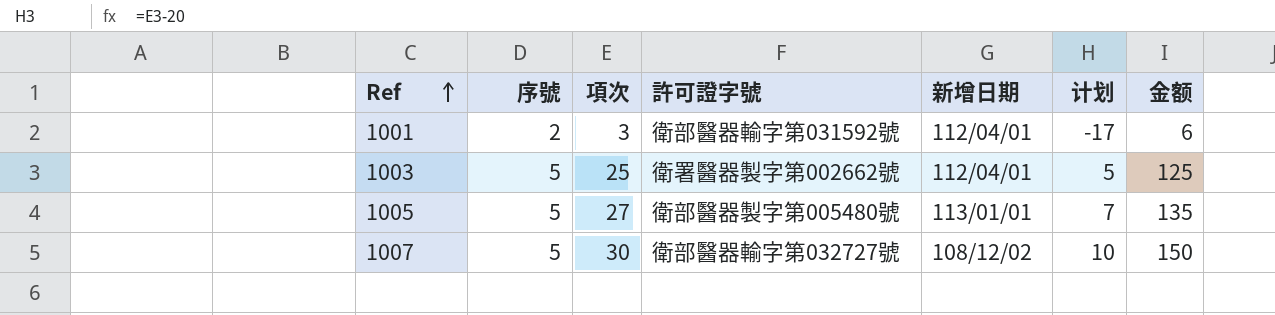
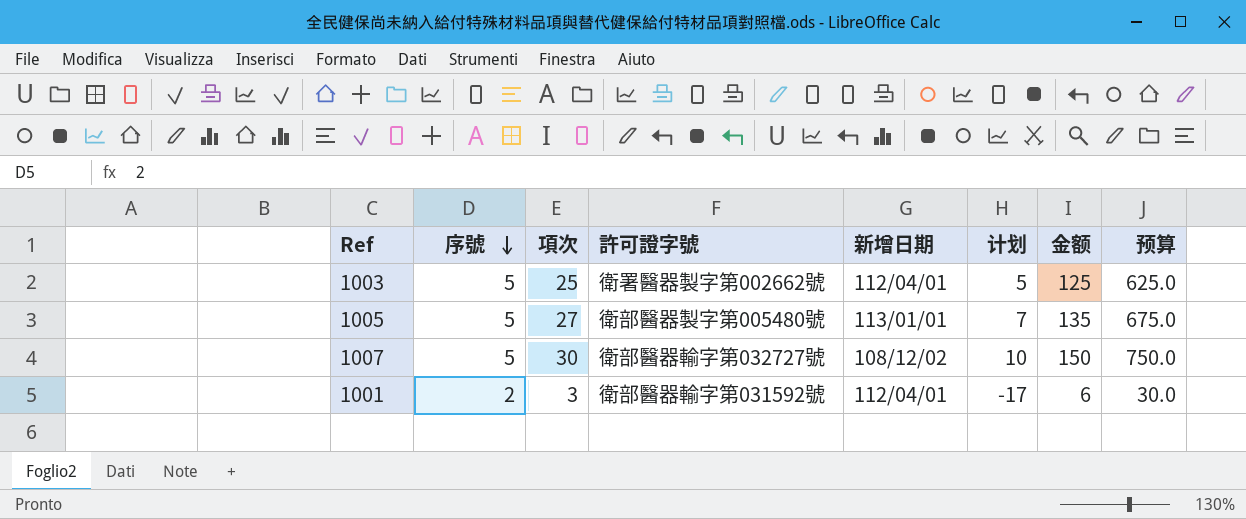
row order: Ref ascending -> 序號 descending
column 预算 | formula: none -> [金额] * 5

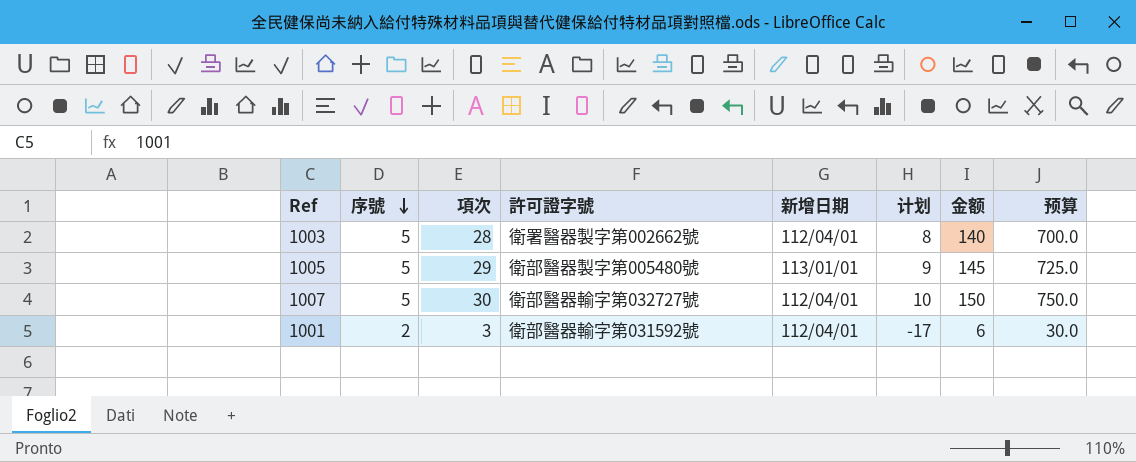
1003 | 項次: 25 -> 28
1003 | 计划: 5 -> 8
1003 | 金额: 125 -> 140
1003 | 预算: 625.0 -> 700.0
1005 | 項次: 27 -> 29
1005 | 计划: 7 -> 9
1005 | 金额: 135 -> 145
1005 | 预算: 675.0 -> 725.0
1007 | 新增日期: 108/12/02 -> 112/04/01

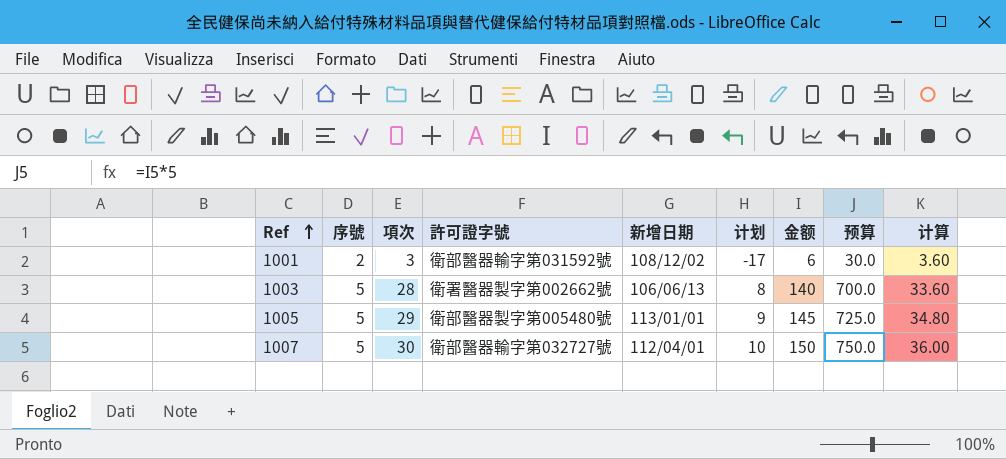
row order: 序號 descending -> Ref ascending
column 计算 | formula: none -> [項次] * 1.2
1001 | 新增日期: 112/04/01 -> 108/12/02
1003 | 新增日期: 112/04/01 -> 106/06/13

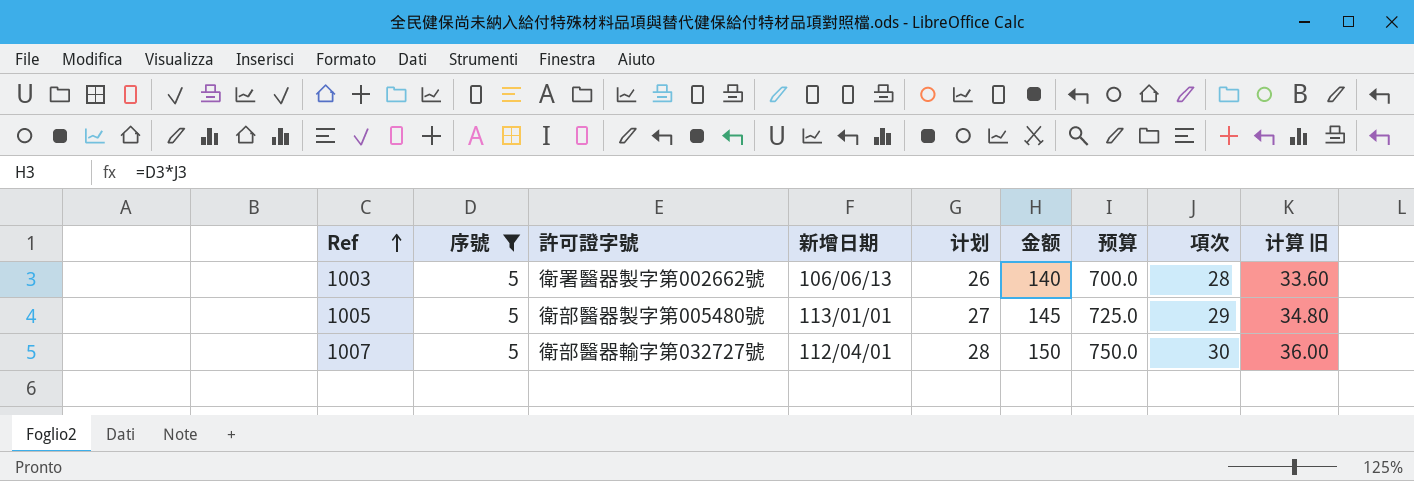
filter: none -> 序號 = 5
column 计划 | formula: [項次] - 20 -> [項次] - 2
column 項次 | position: 3 -> 8
column name: 计算 -> 计算 旧

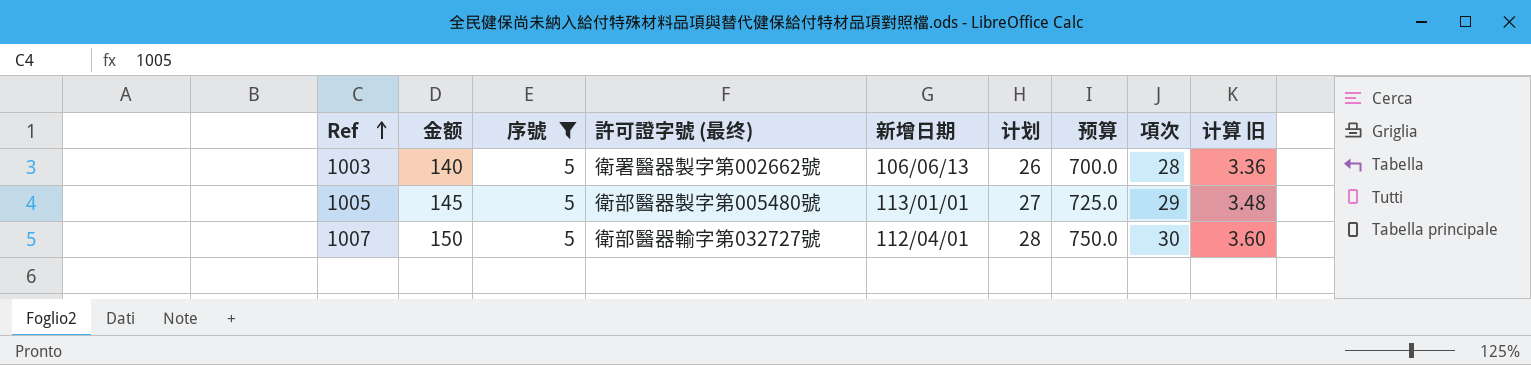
column 金额 | position: 6 -> 2
column name: 許可證字號 -> 許可證字號 (最终)
column 计算 旧 | formula: [項次] * 1.2 -> [項次] * 0.12

